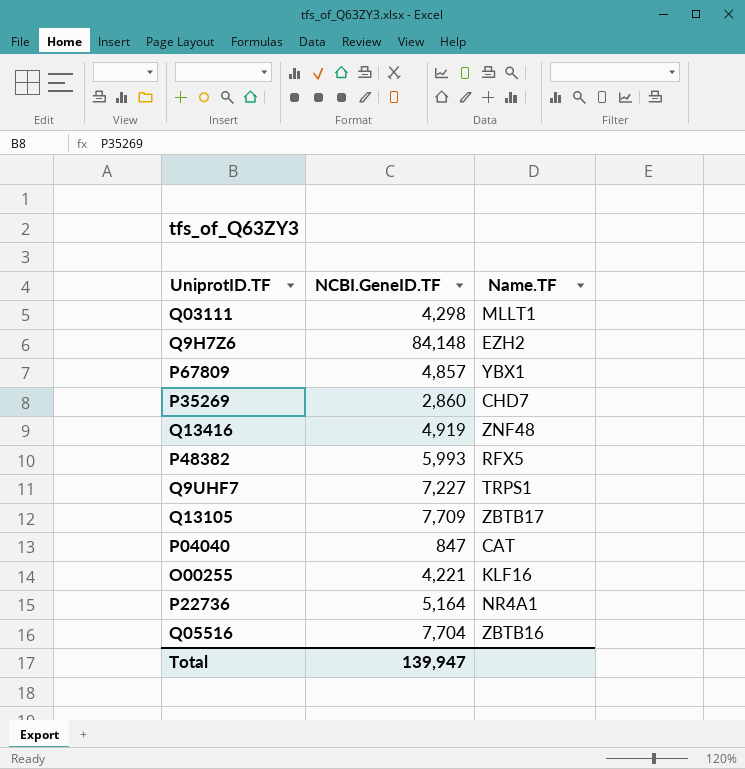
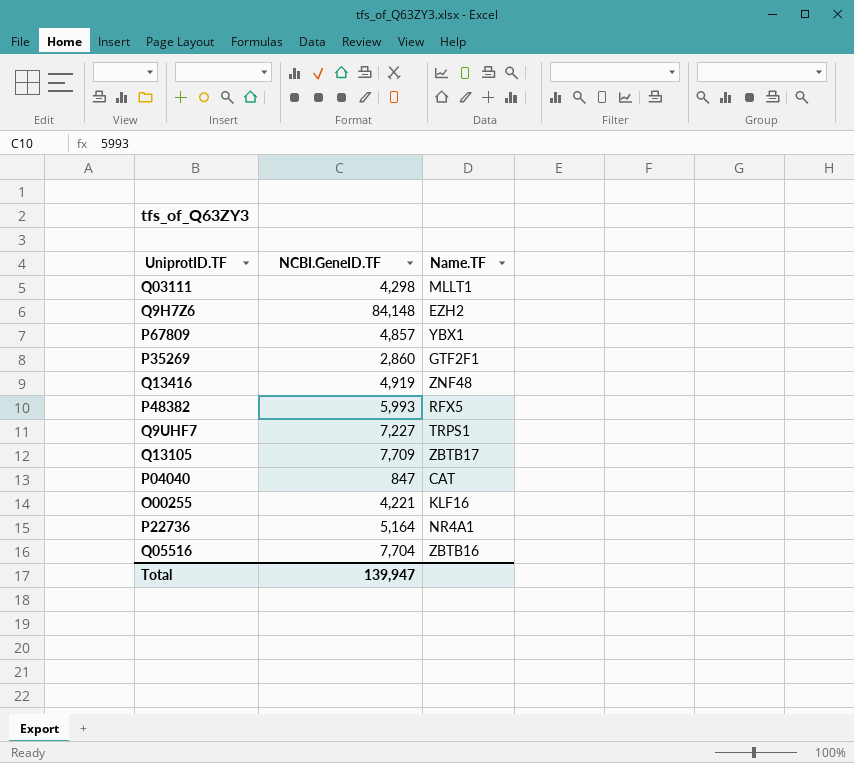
P35269 | Name.TF: CHD7 -> GTF2F1

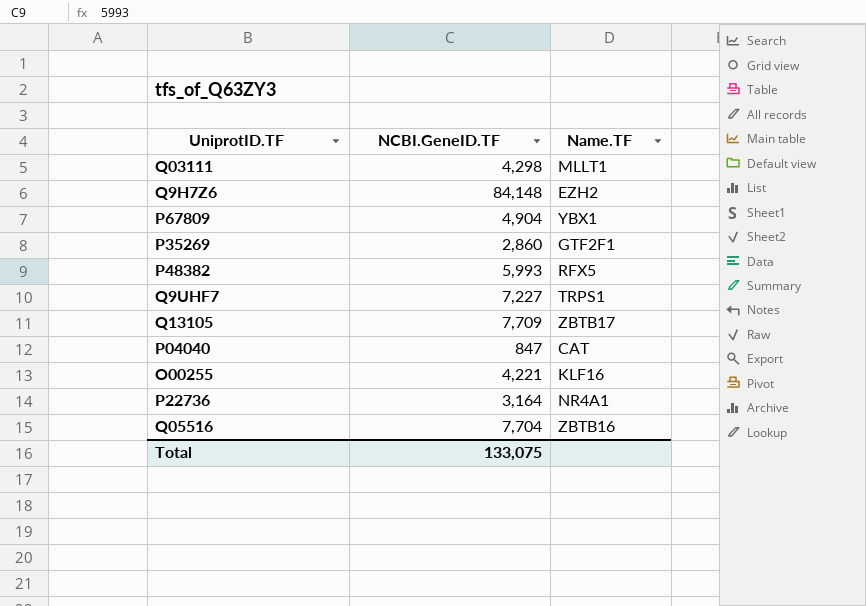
row Q13416: 4,919 | ZNF48 -> none
P67809 | NCBI.GeneID.TF: 4,857 -> 4,904
P22736 | NCBI.GeneID.TF: 5,164 -> 3,164
Total | NCBI.GeneID.TF: 139,947 -> 133,075

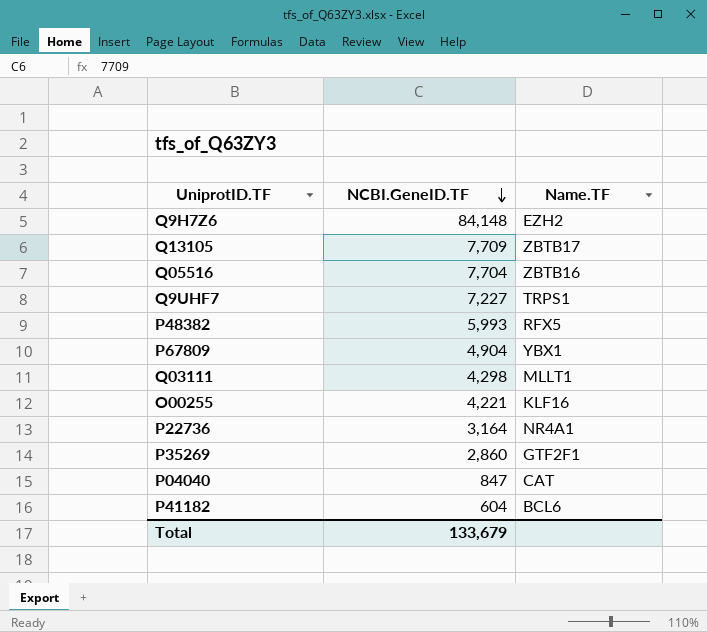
row order: none -> NCBI.GeneID.TF descending
row P41182: none -> 604 | BCL6
Total | NCBI.GeneID.TF: 133,075 -> 133,679

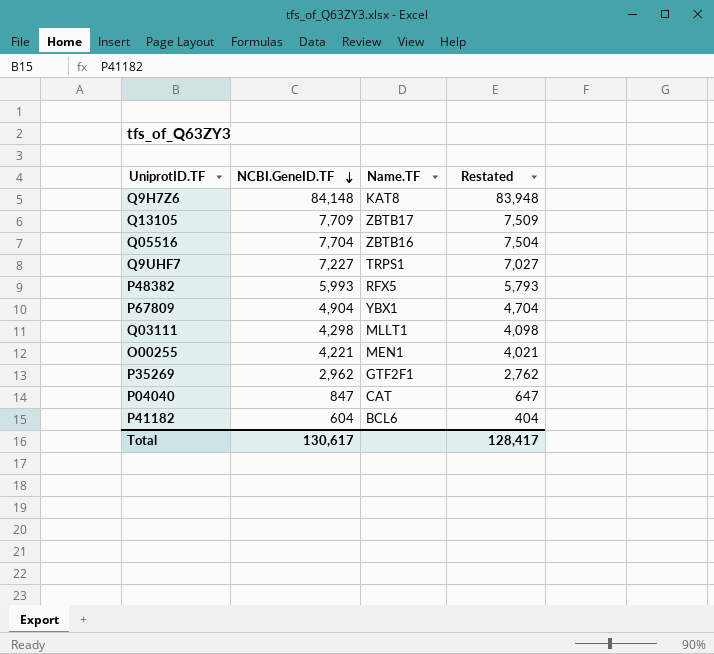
column Restated | formula: none -> [NCBI.GeneID.TF] - 200
row P22736: 3,164 | NR4A1 -> none
Q9H7Z6 | Name.TF: EZH2 -> KAT8
O00255 | Name.TF: KLF16 -> MEN1
P35269 | NCBI.GeneID.TF: 2,860 -> 2,962
Total | NCBI.GeneID.TF: 133,679 -> 130,617

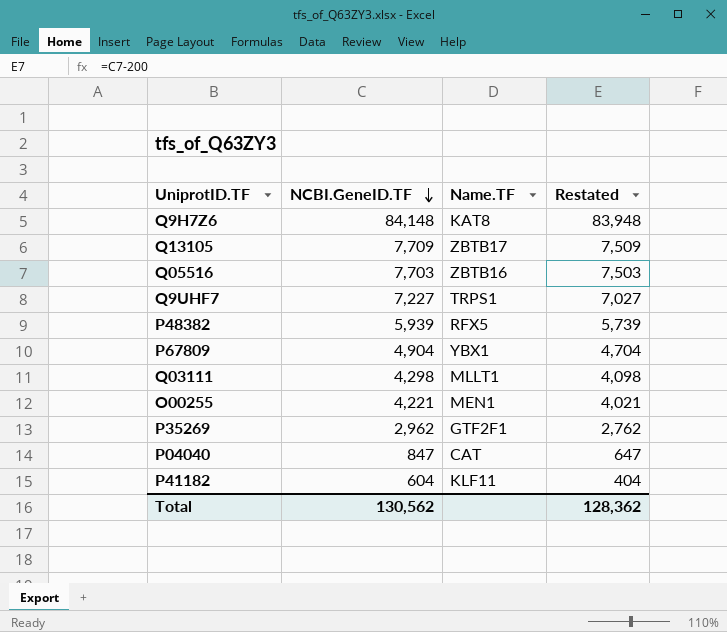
Q05516 | NCBI.GeneID.TF: 7,704 -> 7,703
Q05516 | Restated: 7,504 -> 7,503
P48382 | NCBI.GeneID.TF: 5,993 -> 5,939
P48382 | Restated: 5,793 -> 5,739
P41182 | Name.TF: BCL6 -> KLF11
Total | NCBI.GeneID.TF: 130,617 -> 130,562
Total | Restated: 128,417 -> 128,362

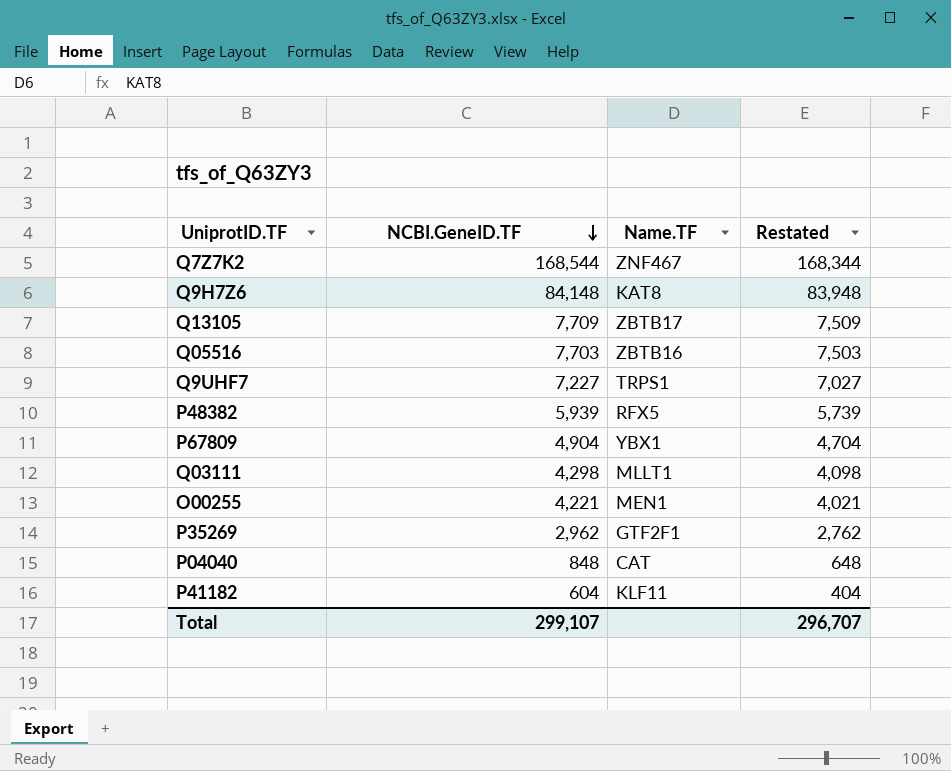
row Q7Z7K2: none -> 168,544 | ZNF467 | 168,344
P04040 | NCBI.GeneID.TF: 847 -> 848
P04040 | Restated: 647 -> 648
Total | NCBI.GeneID.TF: 130,562 -> 299,107
Total | Restated: 128,362 -> 296,707

